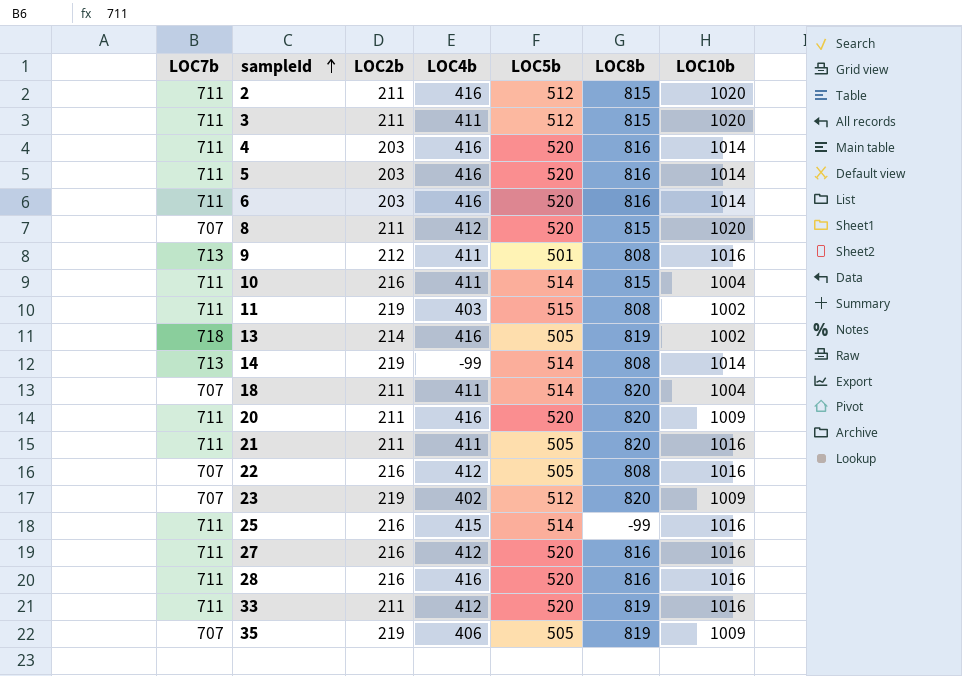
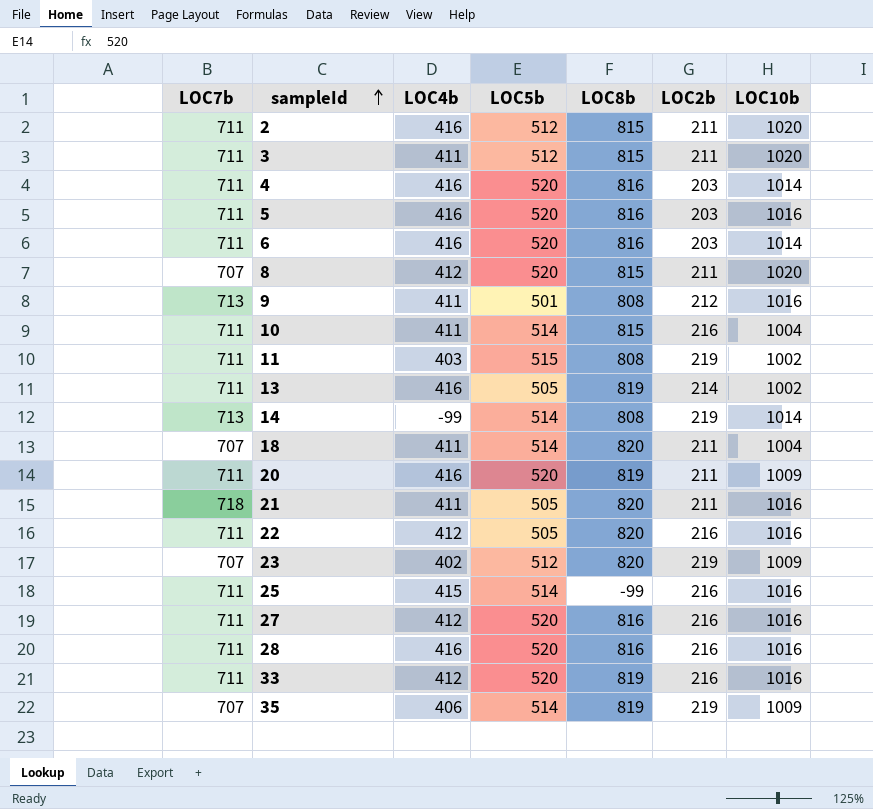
column LOC2b | position: 3 -> 6
5 | LOC10b: 1014 -> 1016
13 | LOC7b: 718 -> 711
20 | LOC8b: 820 -> 819
21 | LOC7b: 711 -> 718
22 | LOC7b: 707 -> 711
22 | LOC8b: 808 -> 820
33 | LOC2b: 211 -> 216
35 | LOC5b: 505 -> 514

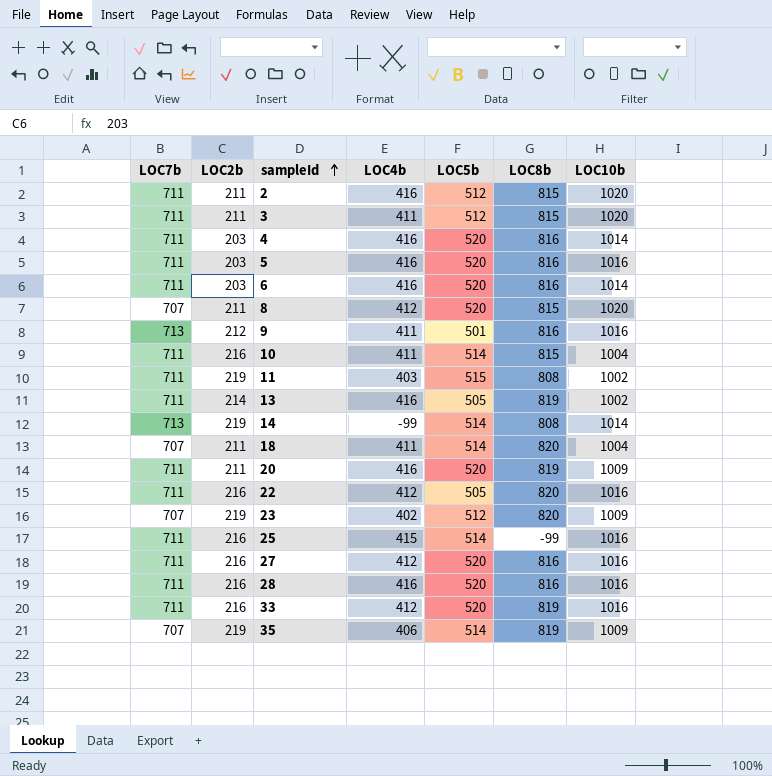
column LOC2b | position: 6 -> 2
row 21: 718 | 411 | 505 | 820 | 211 | 1016 -> none
9 | LOC8b: 808 -> 816

